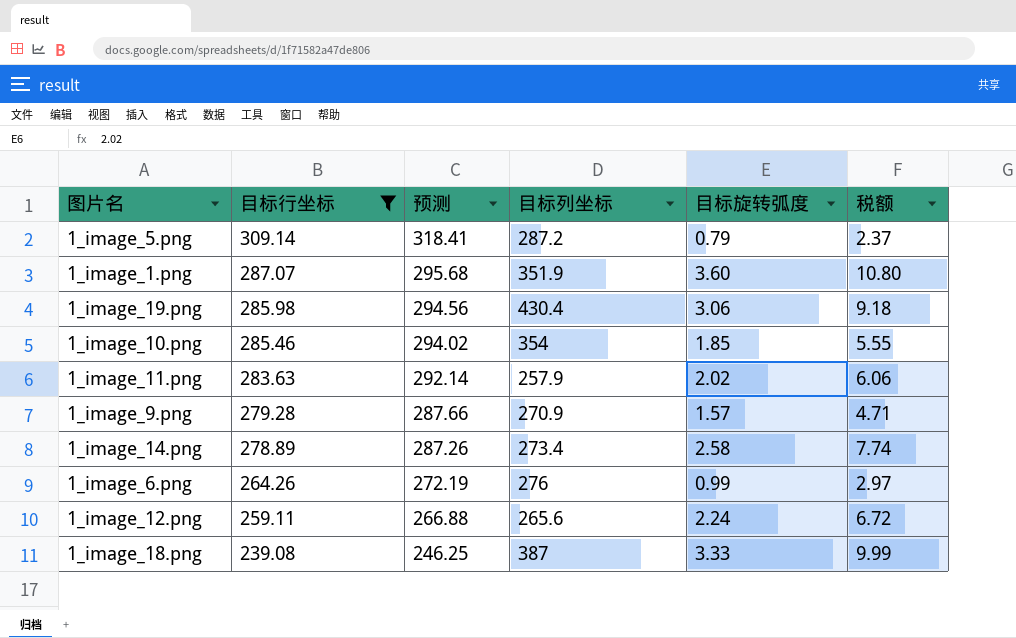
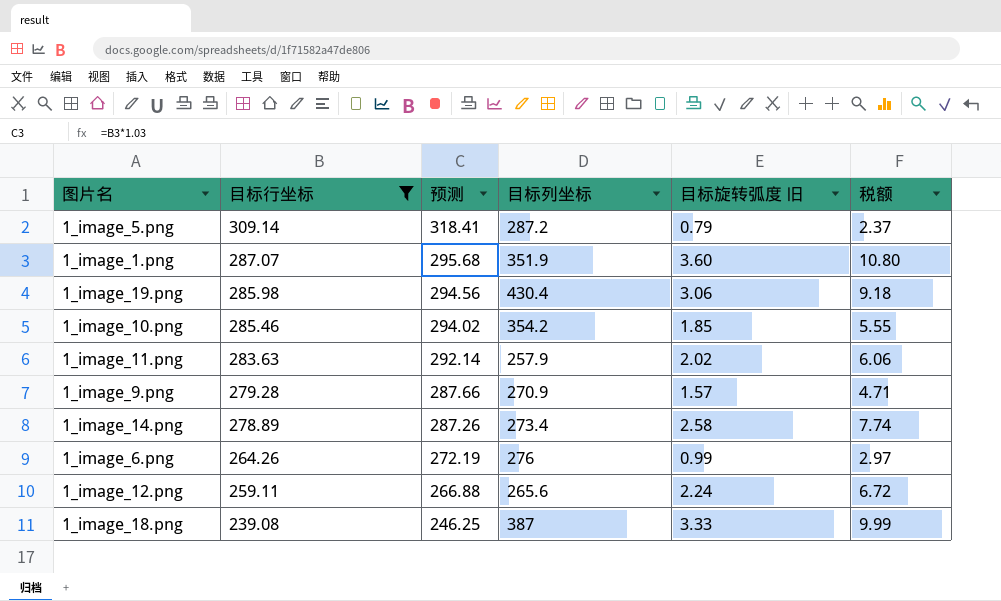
column name: 目标旋转弧度 -> 目标旋转弧度 旧
1_image_10.png | 目标列坐标: 354 -> 354.2

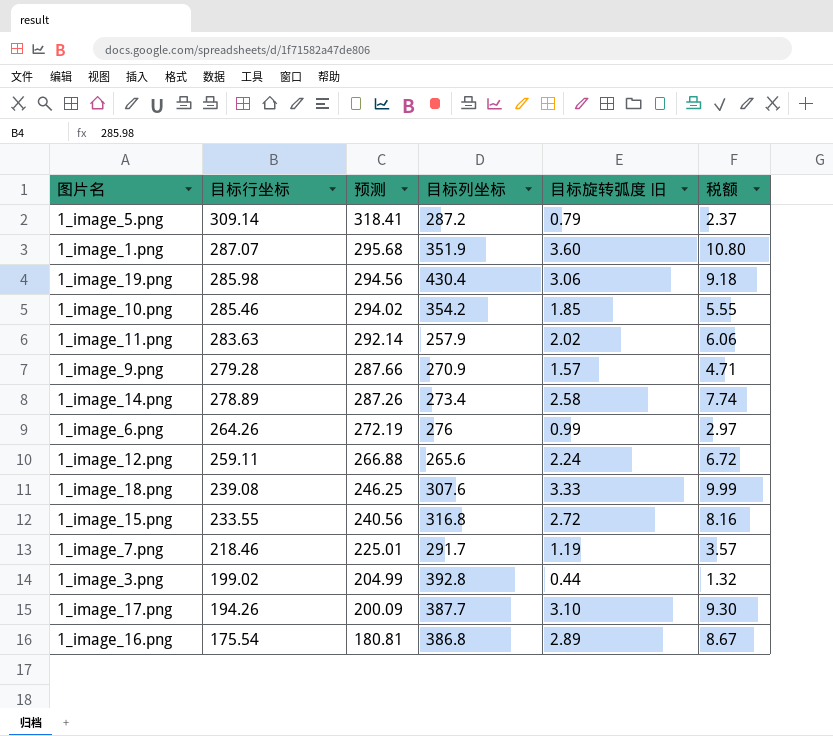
filter: 目标行坐标 >= 239.08 -> none
1_image_18.png | 目标列坐标: 387 -> 307.6

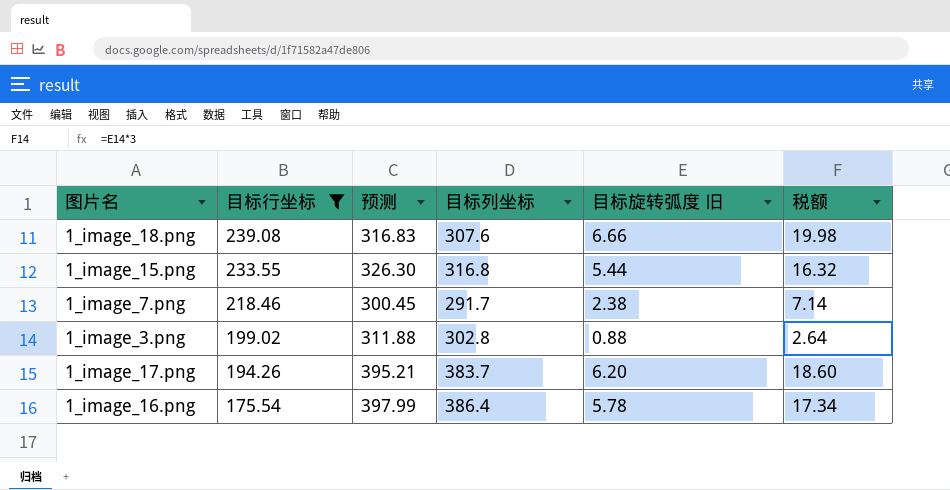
filter: none -> 目标行坐标 <= 239.08
column 预测 | formula: [目标行坐标] * 1.03 -> [目标列坐标] * 1.03
1_image_18.png | 目标旋转弧度 旧: 3.33 -> 6.66
1_image_18.png | 税额: 9.99 -> 19.98
1_image_15.png | 目标旋转弧度 旧: 2.72 -> 5.44
1_image_15.png | 税额: 8.16 -> 16.32
1_image_7.png | 目标旋转弧度 旧: 1.19 -> 2.38
1_image_7.png | 税额: 3.57 -> 7.14
1_image_3.png | 目标列坐标: 392.8 -> 302.8
1_image_3.png | 目标旋转弧度 旧: 0.44 -> 0.88
1_image_3.png | 税额: 1.32 -> 2.64
1_image_17.png | 目标列坐标: 387.7 -> 383.7
1_image_17.png | 目标旋转弧度 旧: 3.10 -> 6.20
1_image_17.png | 税额: 9.30 -> 18.60
1_image_16.png | 目标列坐标: 386.8 -> 386.4
1_image_16.png | 目标旋转弧度 旧: 2.89 -> 5.78
1_image_16.png | 税额: 8.67 -> 17.34

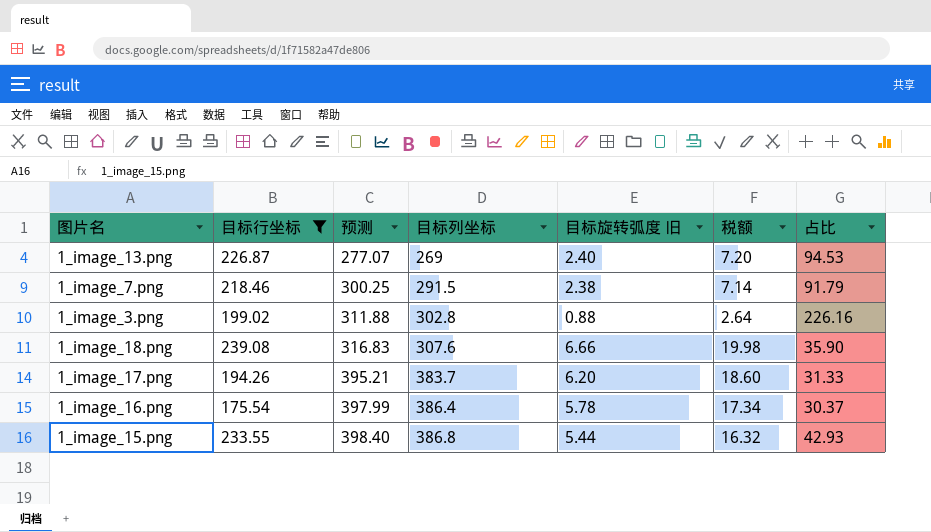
row order: 目标行坐标 descending -> 预测 ascending
column 占比 | formula: none -> [目标行坐标] / [目标旋转弧度 旧]
row 1_image_13.png: none -> 226.87 | 277.07 | 269 | 2.40 | 7.20 | 94.53
1_image_7.png | 预测: 300.45 -> 300.25
1_image_7.png | 目标列坐标: 291.7 -> 291.5
1_image_15.png | 预测: 326.30 -> 398.40
1_image_15.png | 目标列坐标: 316.8 -> 386.8

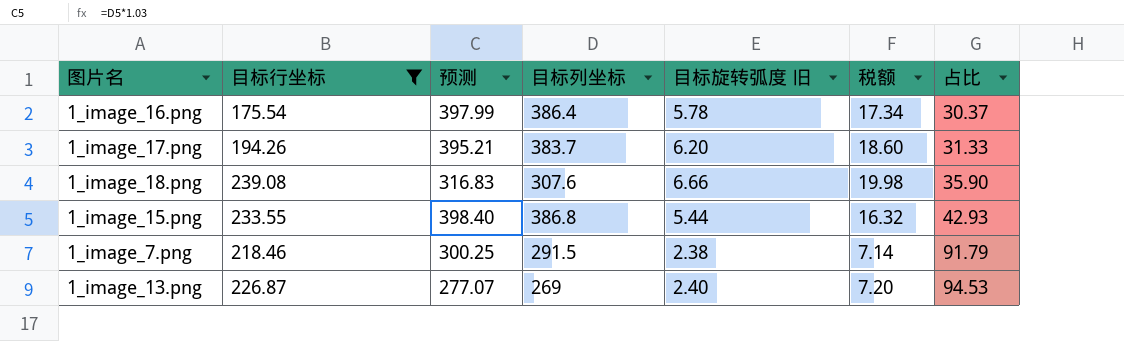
row order: 预测 ascending -> 占比 ascending
row 1_image_3.png: 199.02 | 311.88 | 302.8 | 0.88 | 2.64 | 226.16 -> none

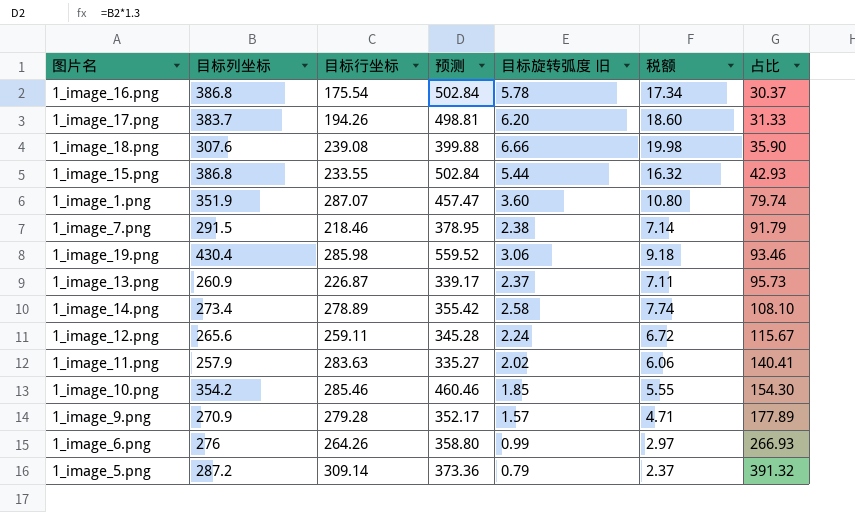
filter: 目标行坐标 <= 239.08 -> none
column 目标列坐标 | position: 4 -> 2
column 预测 | formula: [目标列坐标] * 1.03 -> [目标列坐标] * 1.3
1_image_16.png | 目标列坐标: 386.4 -> 386.8
1_image_13.png | 目标列坐标: 269 -> 260.9
1_image_13.png | 目标旋转弧度 旧: 2.40 -> 2.37
1_image_13.png | 税额: 7.20 -> 7.11
1_image_13.png | 占比: 94.53 -> 95.73

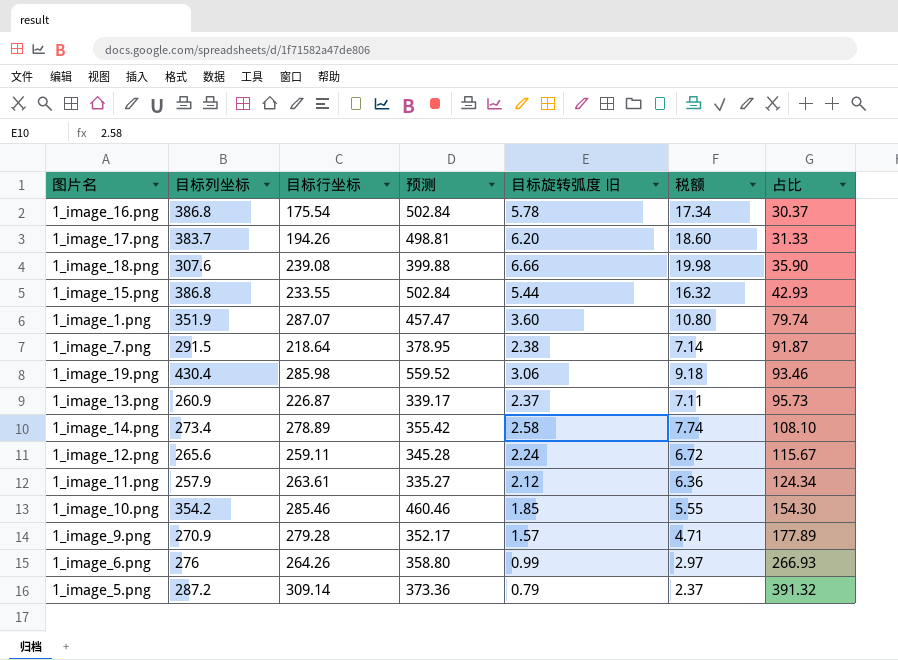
1_image_7.png | 目标行坐标: 218.46 -> 218.64
1_image_7.png | 占比: 91.79 -> 91.87
1_image_11.png | 目标行坐标: 283.63 -> 263.61
1_image_11.png | 目标旋转弧度 旧: 2.02 -> 2.12
1_image_11.png | 税额: 6.06 -> 6.36
1_image_11.png | 占比: 140.41 -> 124.34

